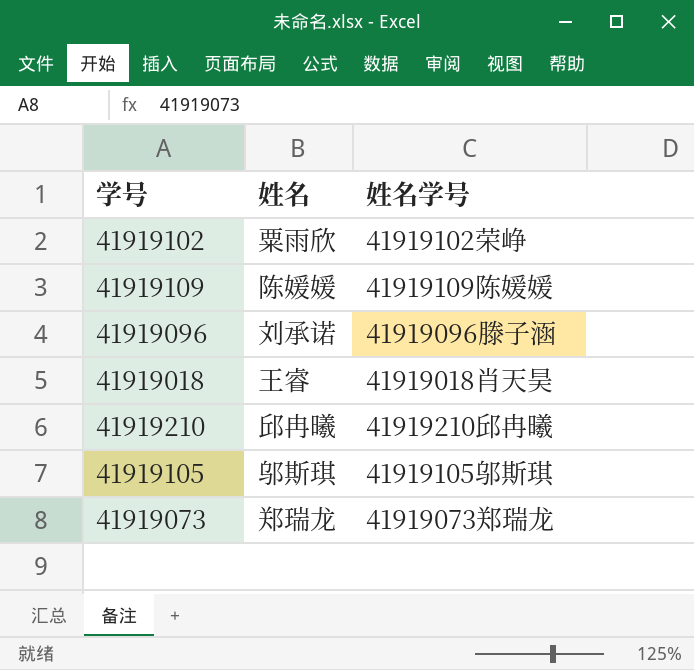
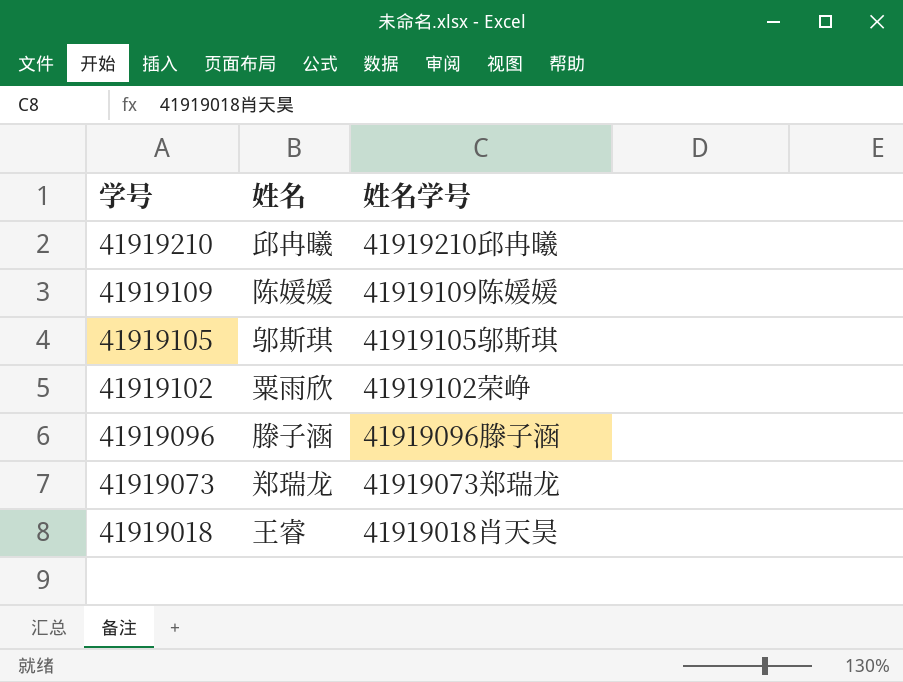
row order: none -> 学号 descending
41919096 | 姓名: 刘承诺 -> 滕子涵

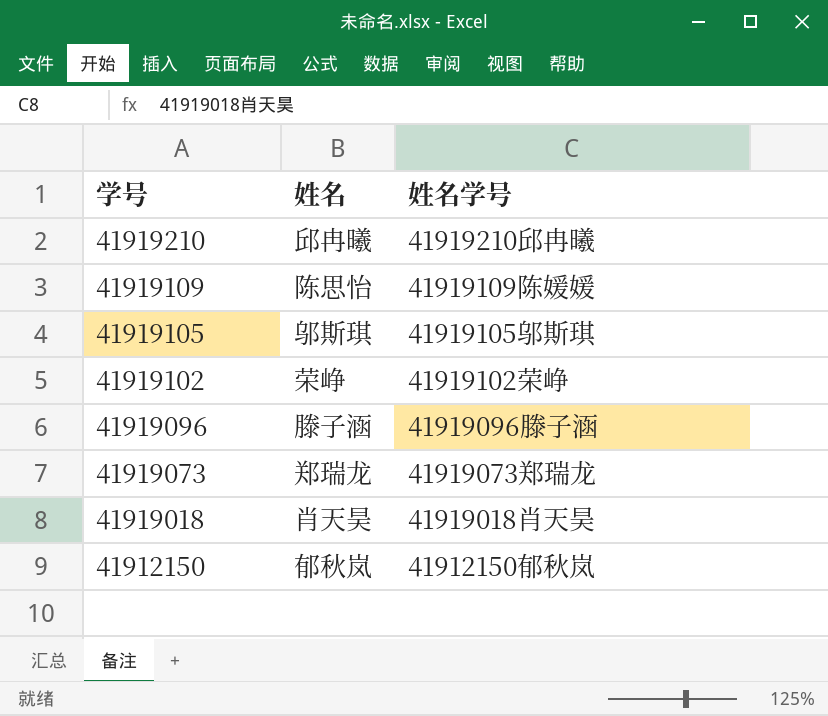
41919109 | 姓名: 陈媛媛 -> 陈思怡
41919102 | 姓名: 粟雨欣 -> 荣峥
41919018 | 姓名: 王睿 -> 肖天昊
row 41912150: none -> 郁秋岚 | 41912150郁秋岚

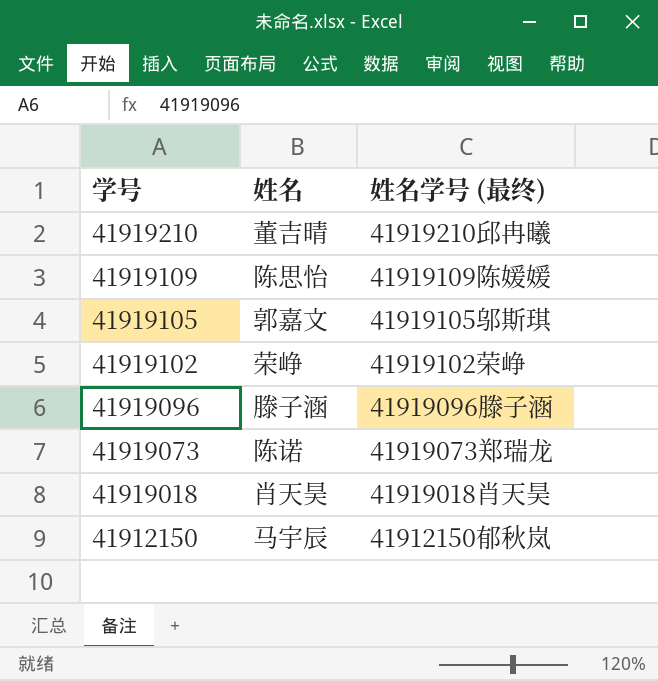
column name: 姓名学号 -> 姓名学号 (最终)
41919210 | 姓名: 邱冉曦 -> 董吉晴
41919105 | 姓名: 邬斯琪 -> 郭嘉文
41919073 | 姓名: 郑瑞龙 -> 陈诺
41912150 | 姓名: 郁秋岚 -> 马宇辰

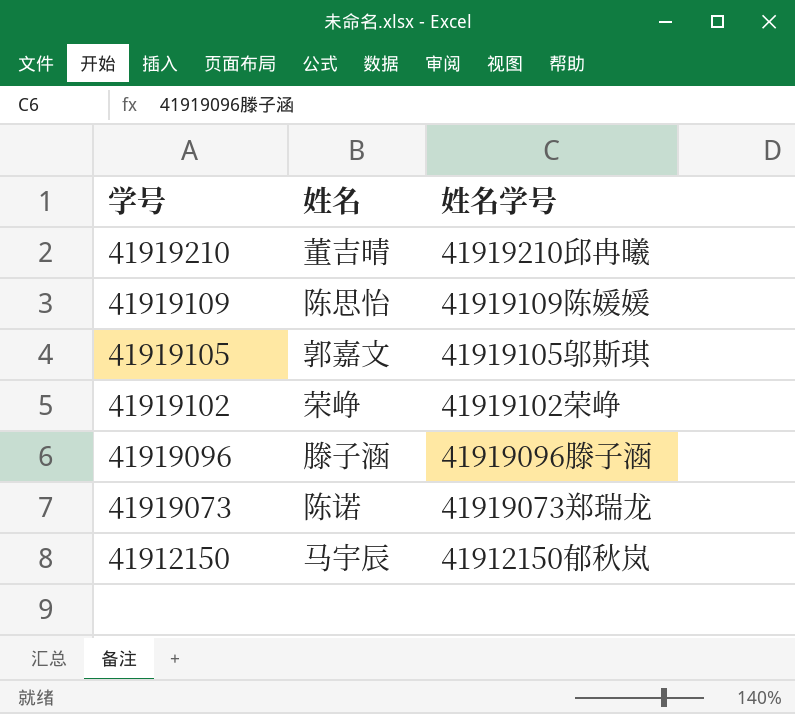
column name: 姓名学号 (最终) -> 姓名学号
row 41919018: 肖天昊 | 41919018肖天昊 -> none

